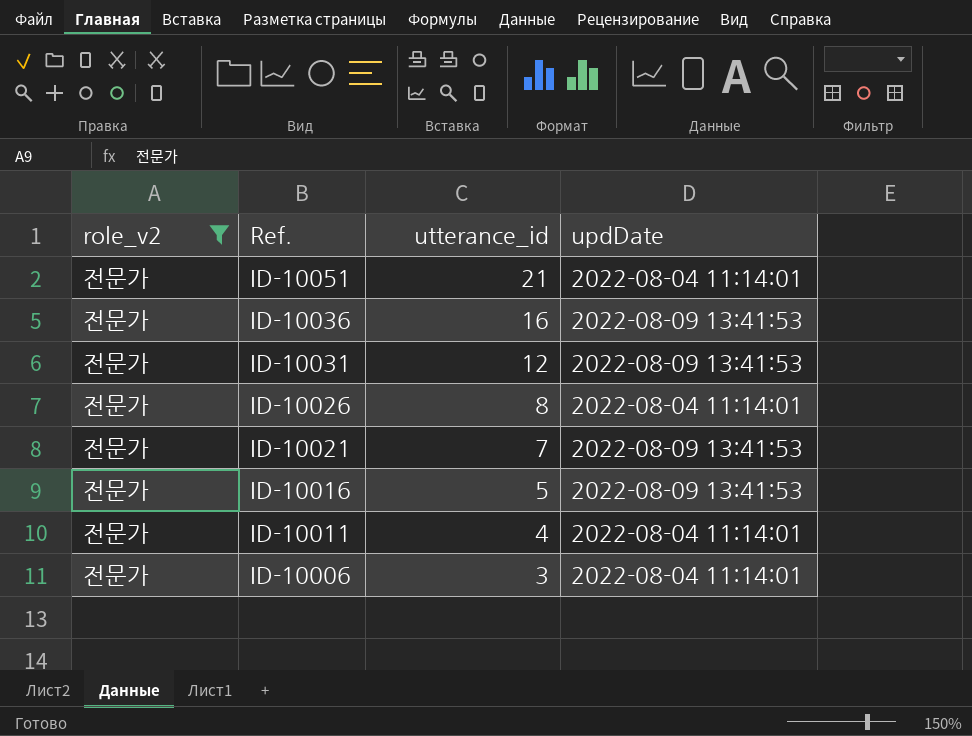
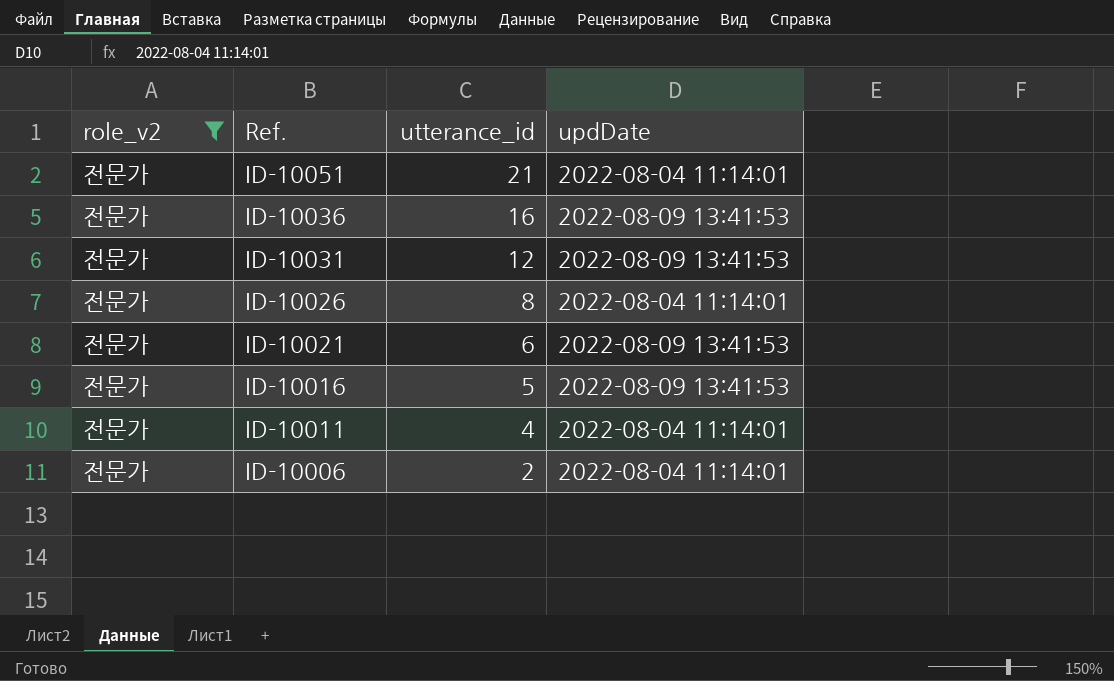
ID-10021 | utterance_id: 7 -> 6
ID-10006 | utterance_id: 3 -> 2

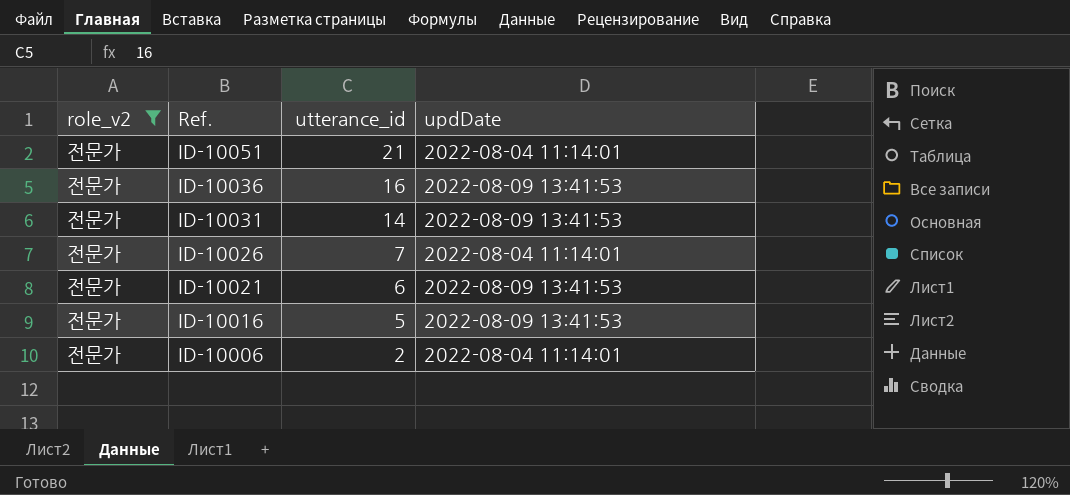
row ID-10011: 전문가 | 4 | 2022-08-04 11:14:01 -> none
ID-10031 | utterance_id: 12 -> 14
ID-10026 | utterance_id: 8 -> 7

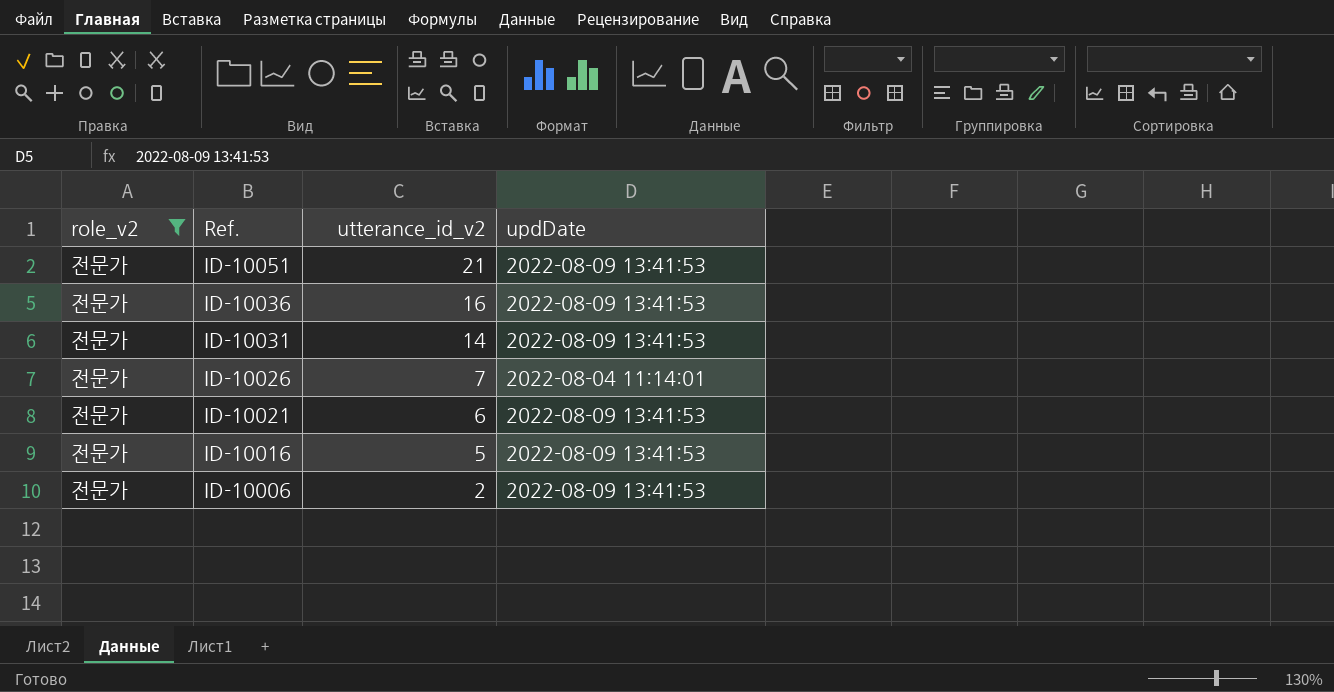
column name: utterance_id -> utterance_id_v2
ID-10051 | updDate: 2022-08-04 11:14:01 -> 2022-08-09 13:41:53
ID-10006 | updDate: 2022-08-04 11:14:01 -> 2022-08-09 13:41:53

